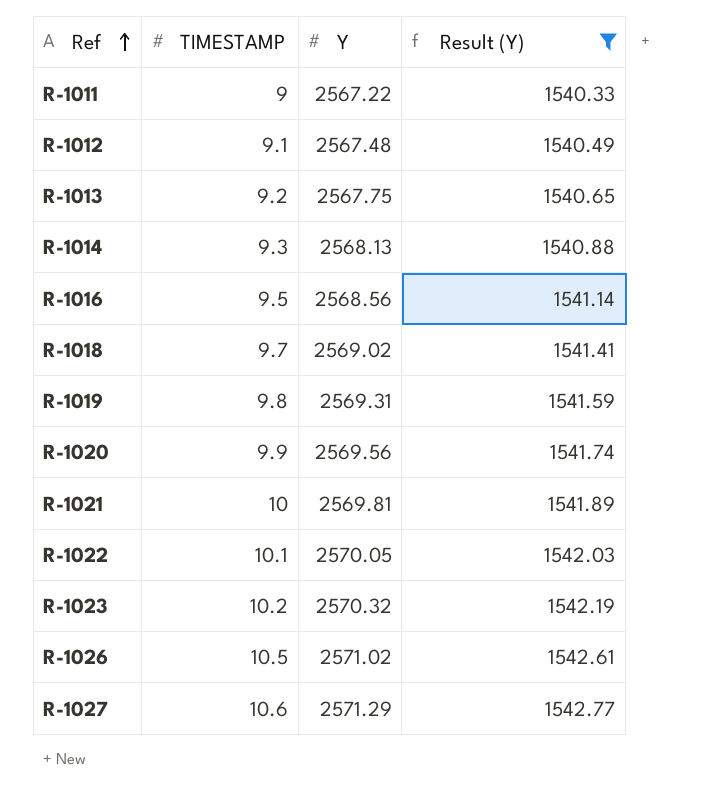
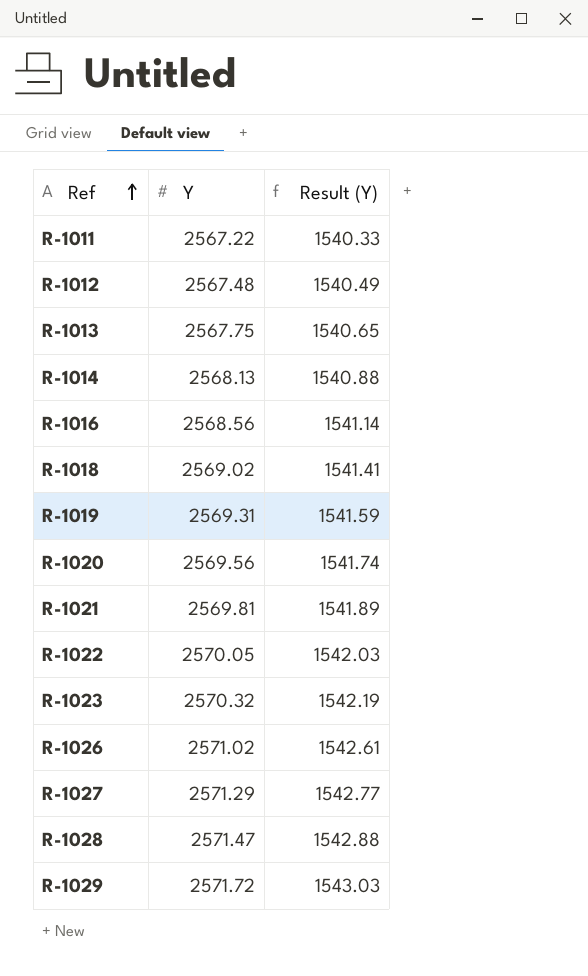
filter: Result (Y) <= 1542.77 -> none
column TIMESTAMP | position: 2 -> none

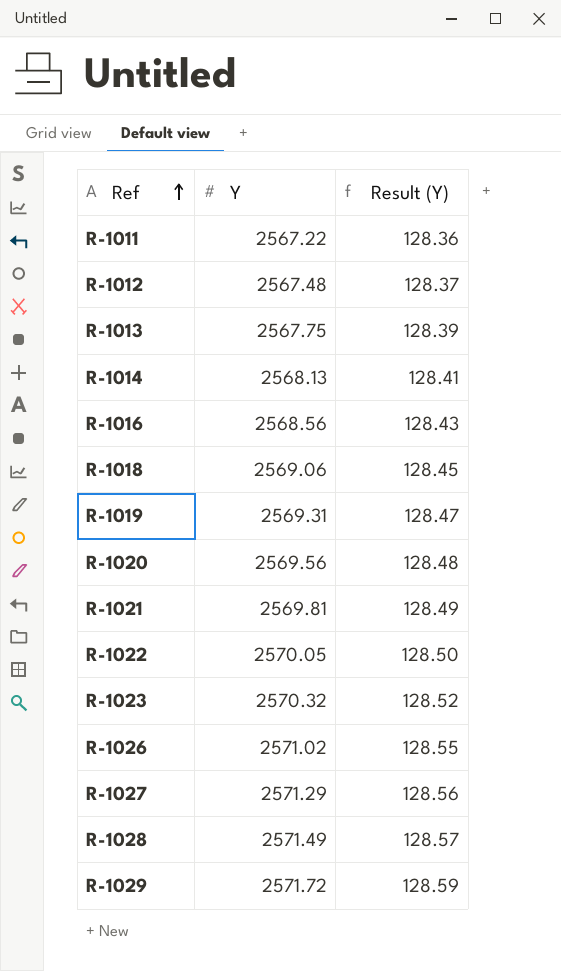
column Result (Y) | formula: [Y] * 0.6 -> [Y] * 0.05
R-1018 | Y: 2569.02 -> 2569.06
R-1028 | Y: 2571.47 -> 2571.49

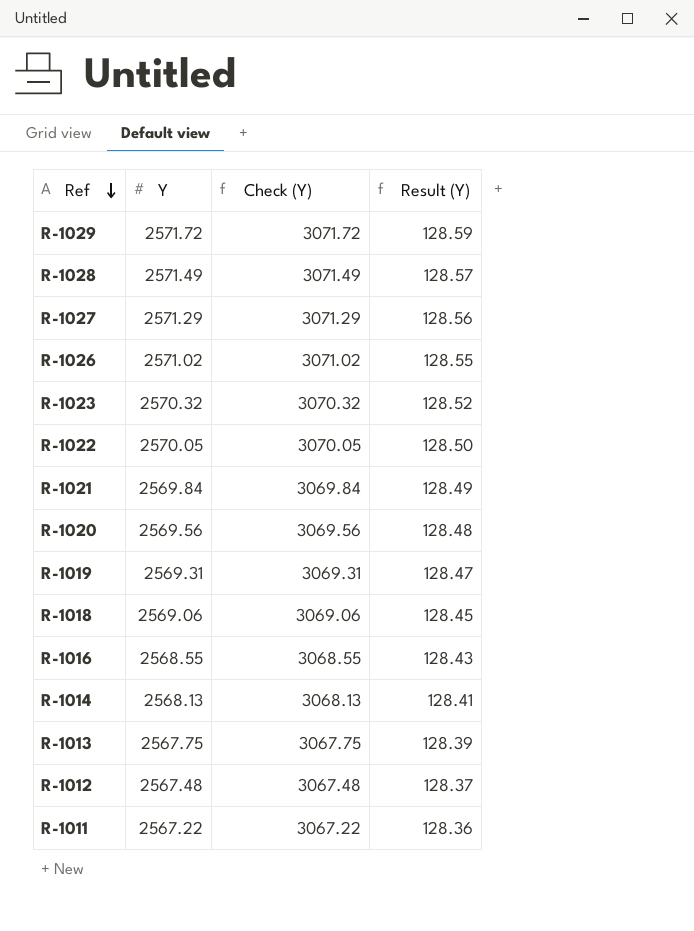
row order: Ref ascending -> Ref descending
column Check (Y) | formula: none -> [Y] + 500
R-1021 | Y: 2569.81 -> 2569.84
R-1016 | Y: 2568.56 -> 2568.55

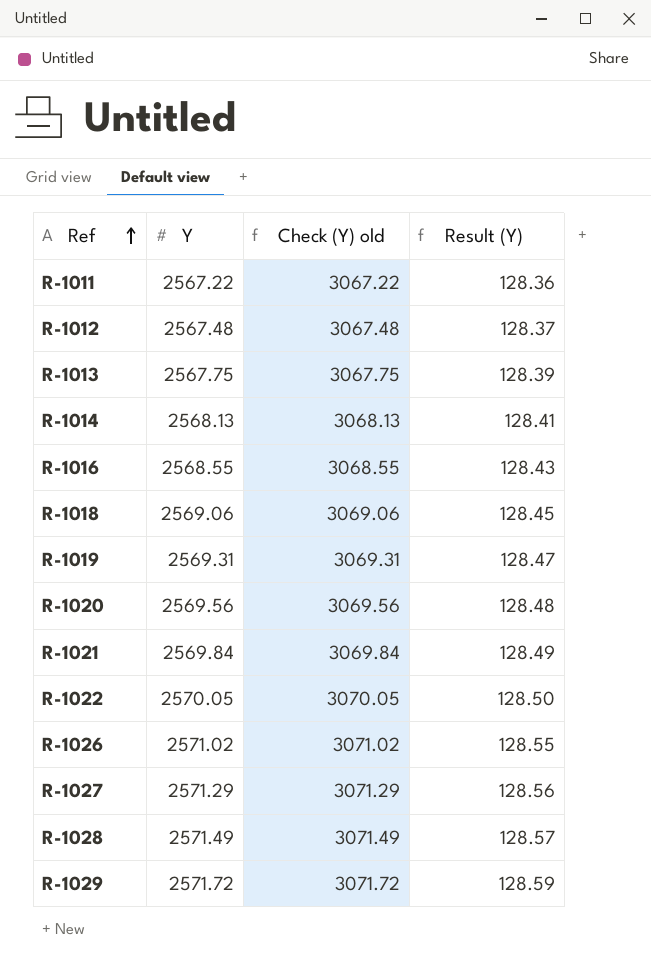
row order: Ref descending -> Ref ascending
column name: Check (Y) -> Check (Y) old
row R-1023: 2570.32 | 3070.32 | 128.52 -> none

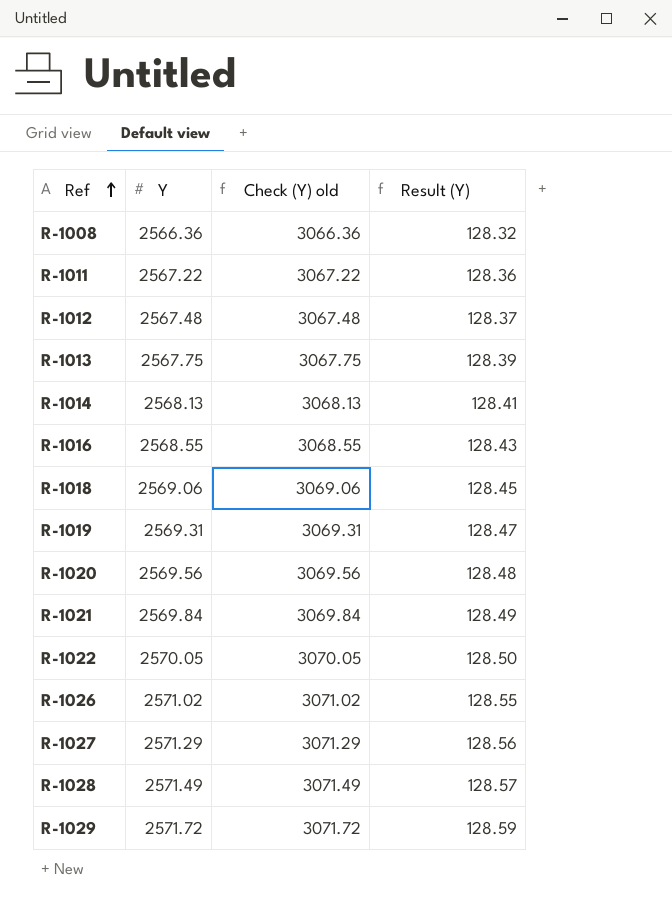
row R-1008: none -> 2566.36 | 3066.36 | 128.32

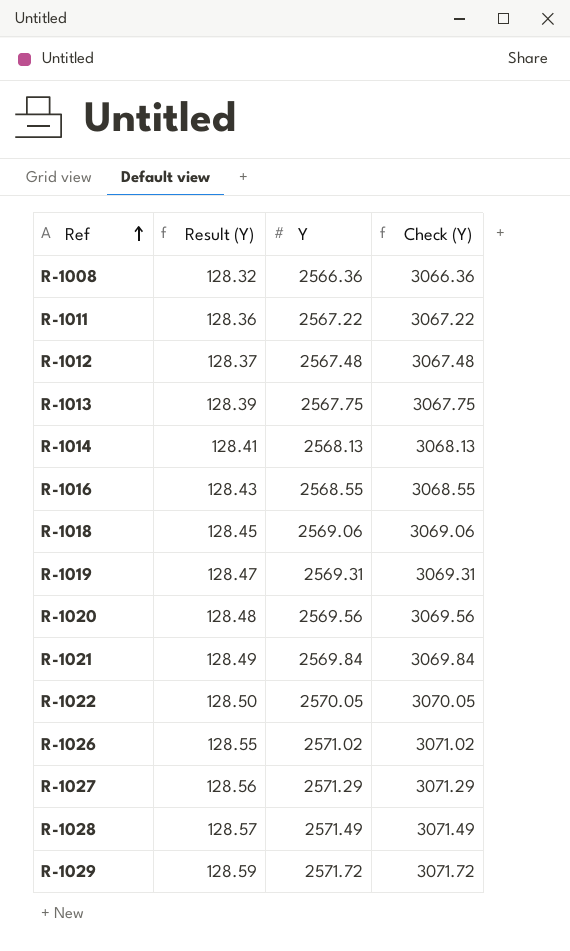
column Result (Y) | position: 4 -> 2
column name: Check (Y) old -> Check (Y)

